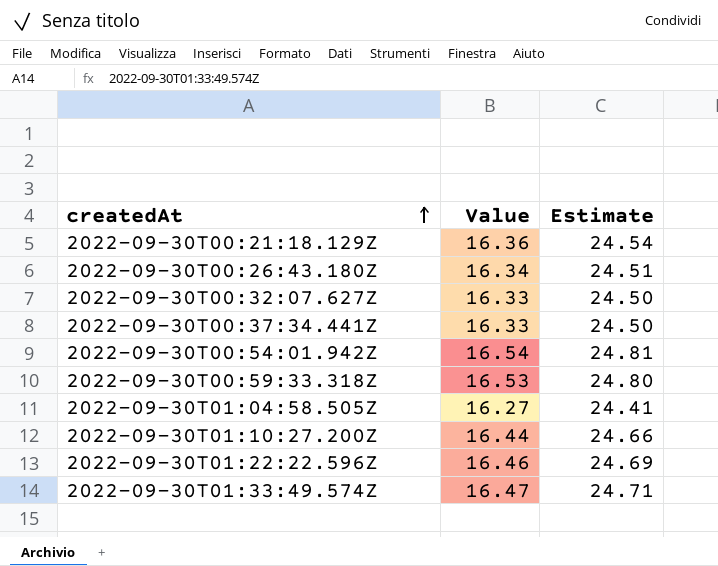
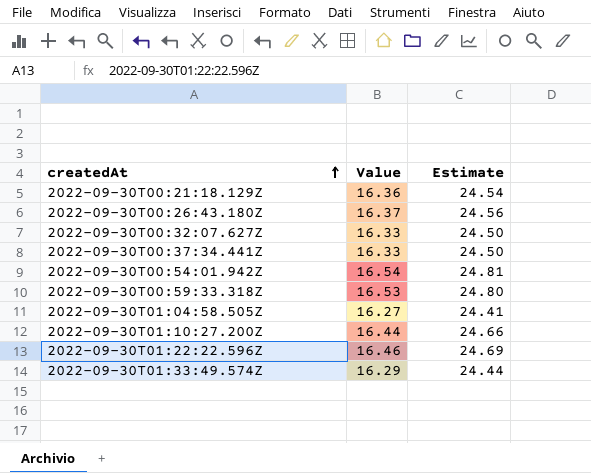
2022-09-30T00:26:43.180Z | Value: 16.34 -> 16.37
2022-09-30T00:26:43.180Z | Estimate: 24.51 -> 24.56
2022-09-30T01:33:49.574Z | Value: 16.47 -> 16.29
2022-09-30T01:33:49.574Z | Estimate: 24.71 -> 24.44

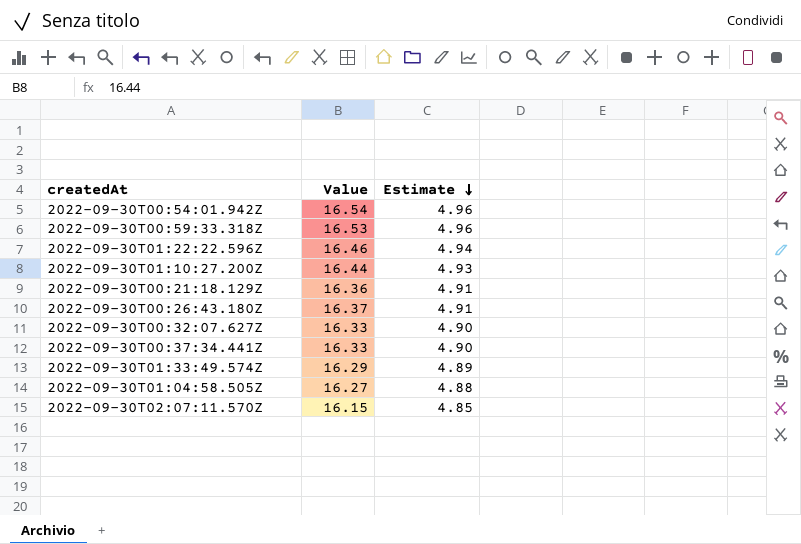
row order: createdAt ascending -> Estimate descending
column Estimate | formula: [Value] * 1.5 -> [Value] * 0.3
row 2022-09-30T02:07:11.570Z: none -> 16.15 | 4.85

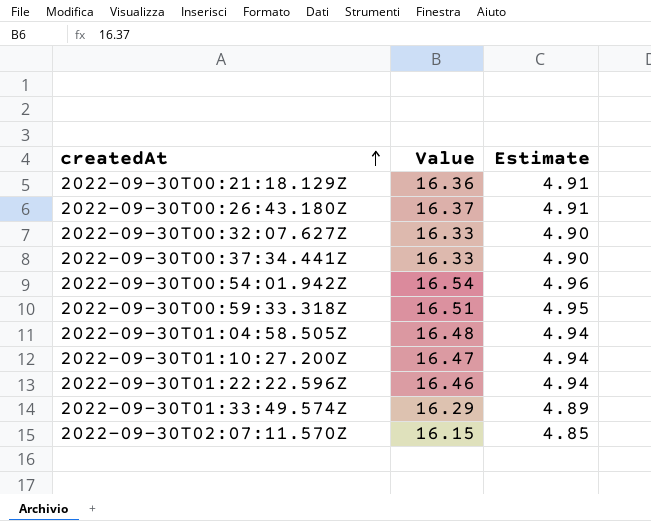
row order: Estimate descending -> createdAt ascending
2022-09-30T00:59:33.318Z | Value: 16.53 -> 16.51
2022-09-30T00:59:33.318Z | Estimate: 4.96 -> 4.95
2022-09-30T01:04:58.505Z | Value: 16.27 -> 16.48
2022-09-30T01:04:58.505Z | Estimate: 4.88 -> 4.94
2022-09-30T01:10:27.200Z | Value: 16.44 -> 16.47
2022-09-30T01:10:27.200Z | Estimate: 4.93 -> 4.94

